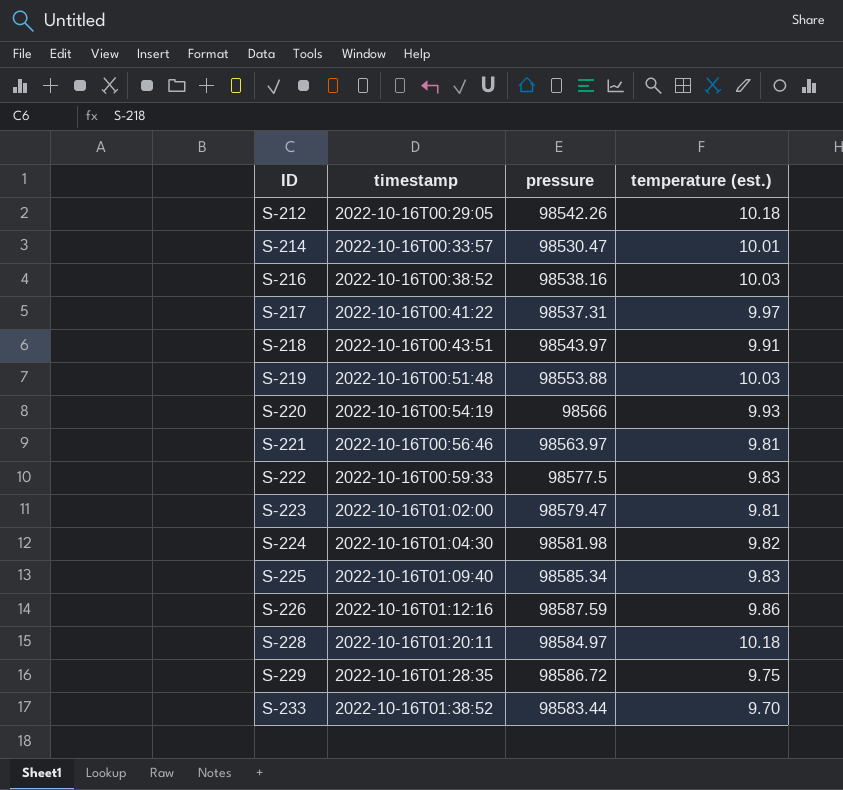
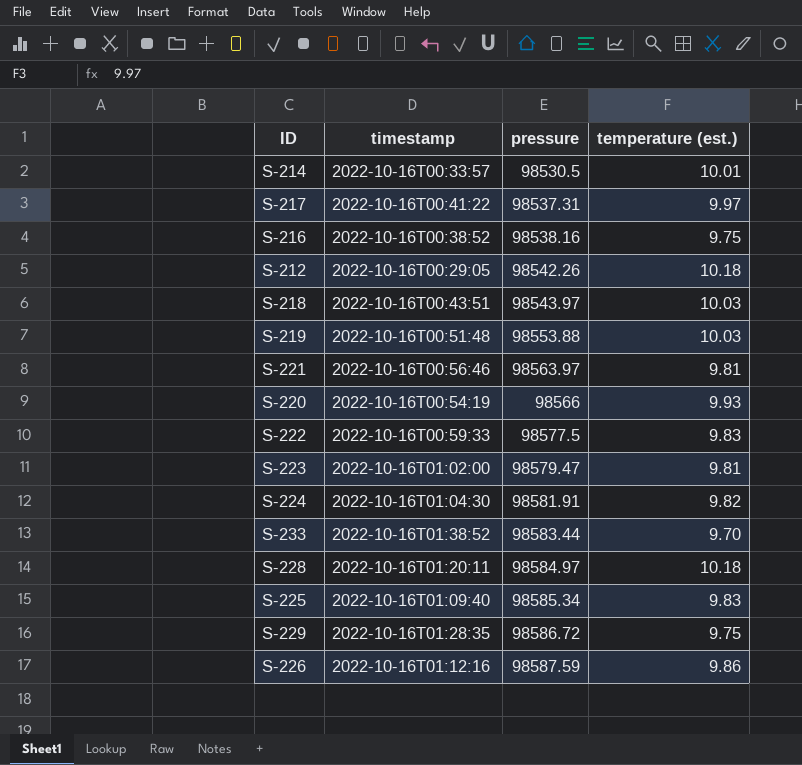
row order: ID ascending -> pressure ascending
S-214 | pressure: 98530.47 -> 98530.5
S-216 | temperature (est.): 10.03 -> 9.75
S-218 | temperature (est.): 9.91 -> 10.03
S-224 | pressure: 98581.98 -> 98581.91

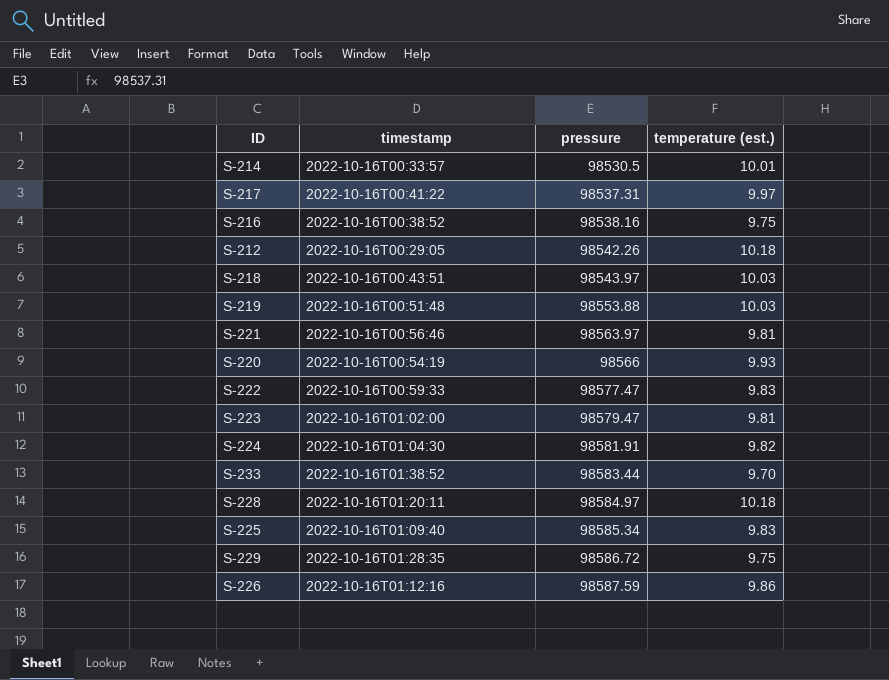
S-222 | pressure: 98577.5 -> 98577.47

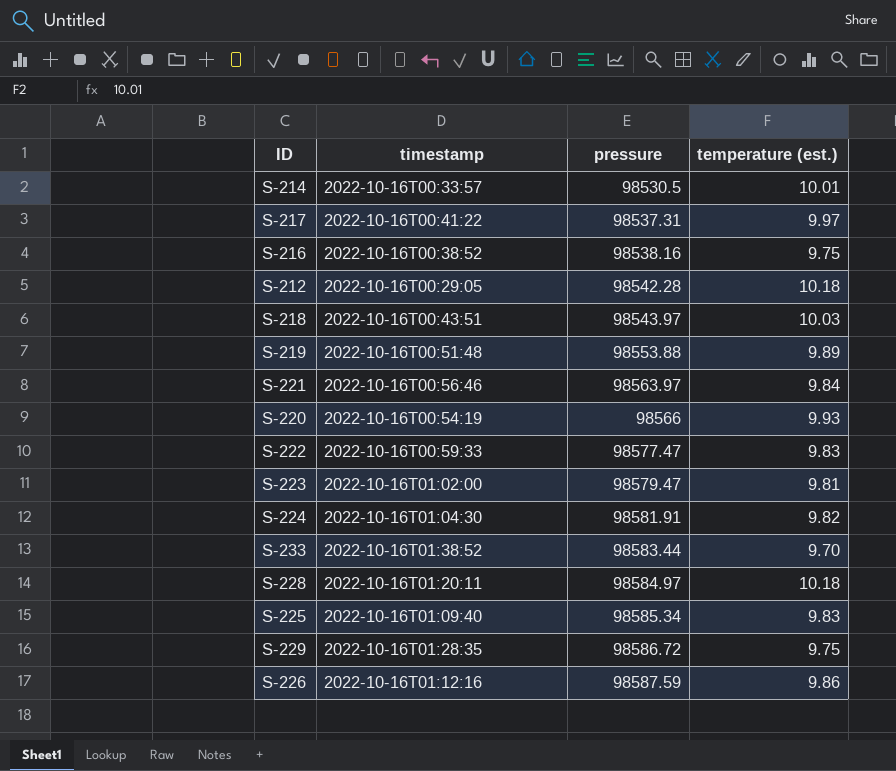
S-212 | pressure: 98542.26 -> 98542.28
S-219 | temperature (est.): 10.03 -> 9.89
S-221 | temperature (est.): 9.81 -> 9.84

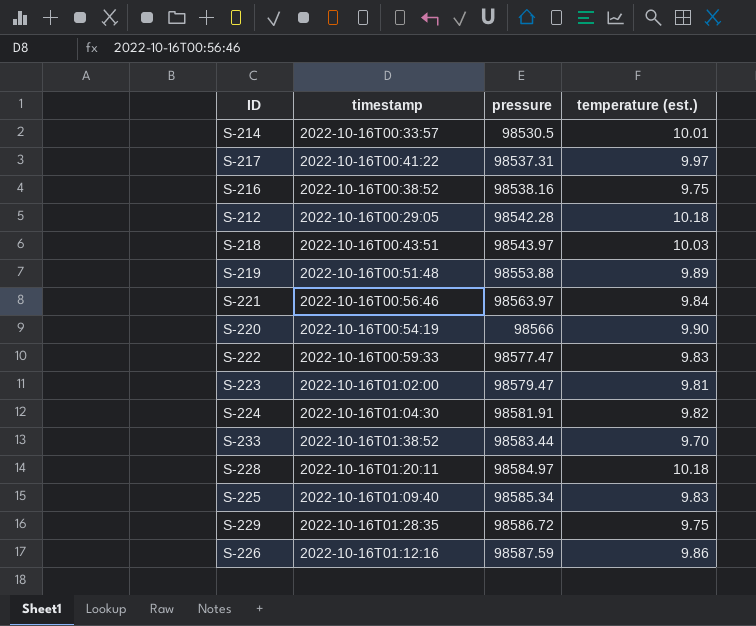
S-220 | temperature (est.): 9.93 -> 9.90

